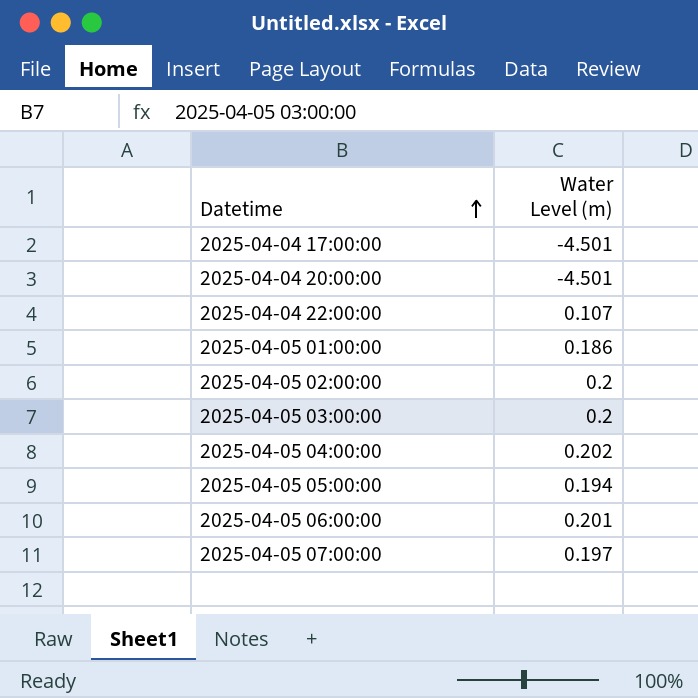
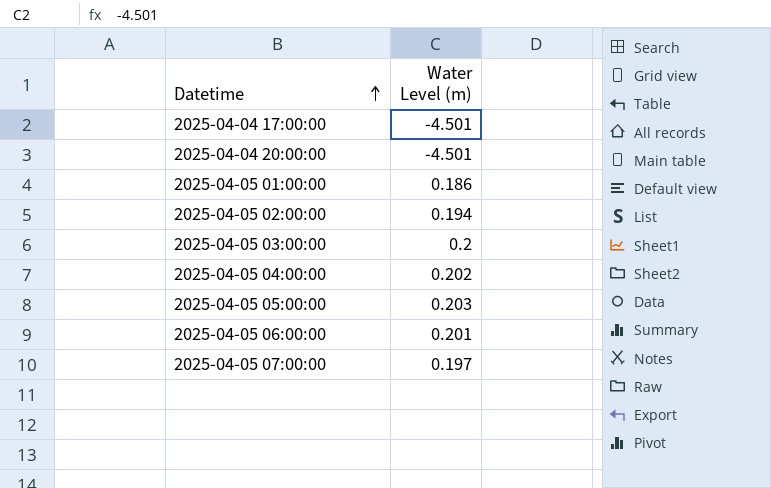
row 2025-04-04 22:00:00: 0.107 -> none
2025-04-05 02:00:00 | Water Level (m): 0.2 -> 0.194
2025-04-05 05:00:00 | Water Level (m): 0.194 -> 0.203

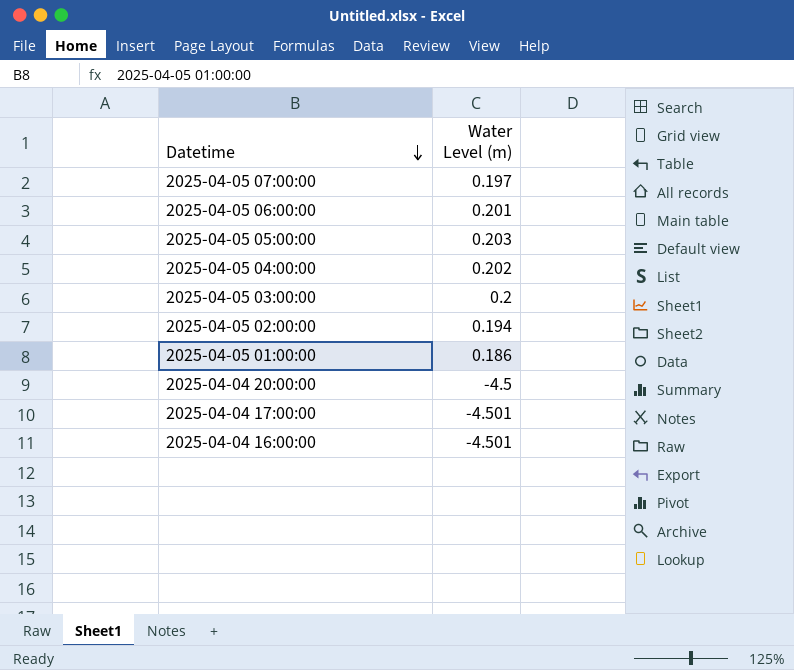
row order: Datetime ascending -> Datetime descending
2025-04-04 20:00:00 | Water Level (m): -4.501 -> -4.5
row 2025-04-04 16:00:00: none -> -4.501

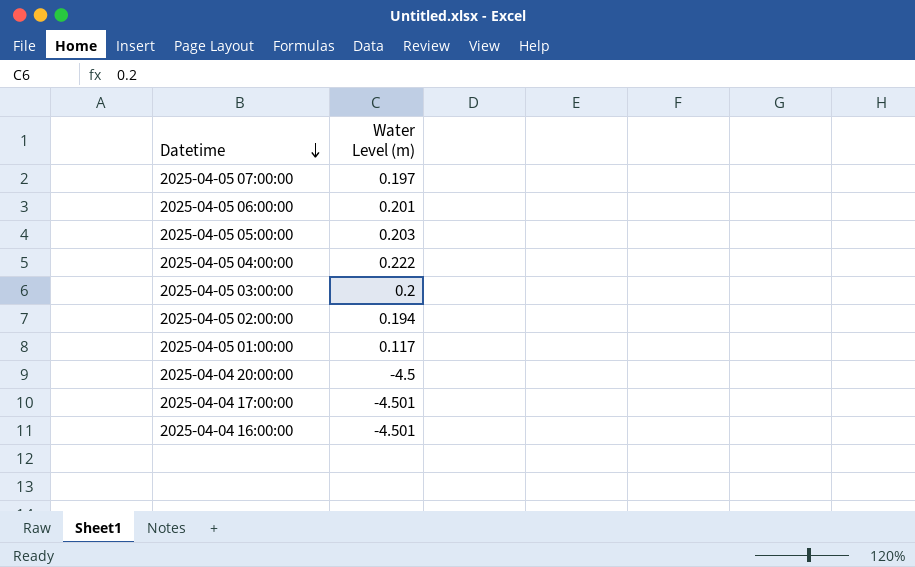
2025-04-05 04:00:00 | Water Level (m): 0.202 -> 0.222
2025-04-05 01:00:00 | Water Level (m): 0.186 -> 0.117

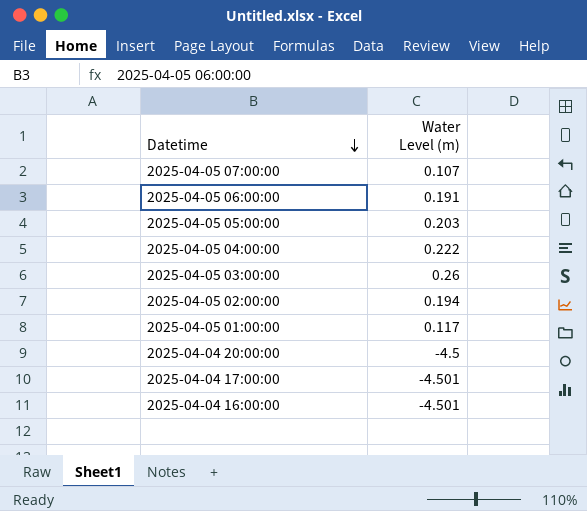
2025-04-05 07:00:00 | Water Level (m): 0.197 -> 0.107
2025-04-05 06:00:00 | Water Level (m): 0.201 -> 0.191
2025-04-05 03:00:00 | Water Level (m): 0.2 -> 0.26

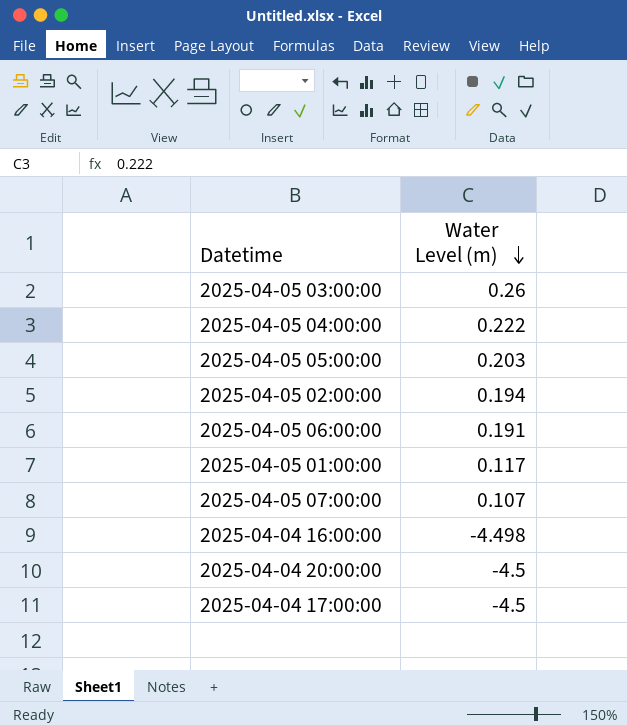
row order: Datetime descending -> Water Level (m) descending
2025-04-04 16:00:00 | Water Level (m): -4.501 -> -4.498
2025-04-04 17:00:00 | Water Level (m): -4.501 -> -4.5

